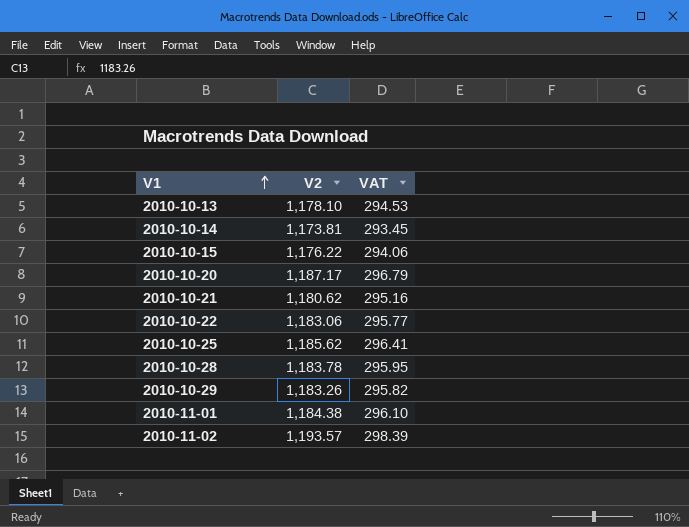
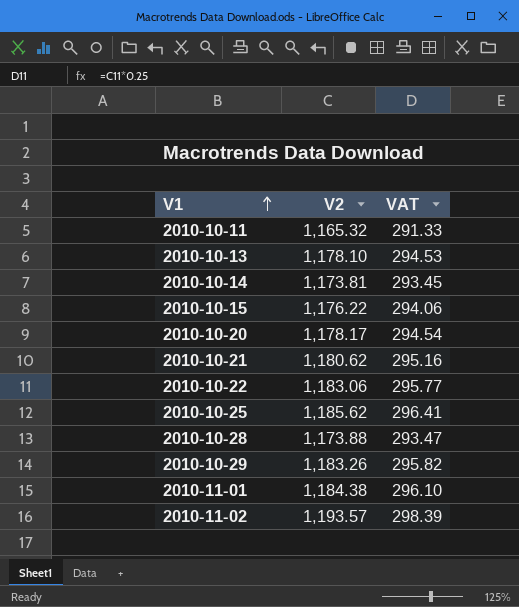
row 2010-10-11: none -> 1,165.32 | 291.33
2010-10-20 | V2: 1,187.17 -> 1,178.17
2010-10-20 | VAT: 296.79 -> 294.54
2010-10-28 | V2: 1,183.78 -> 1,173.88
2010-10-28 | VAT: 295.95 -> 293.47

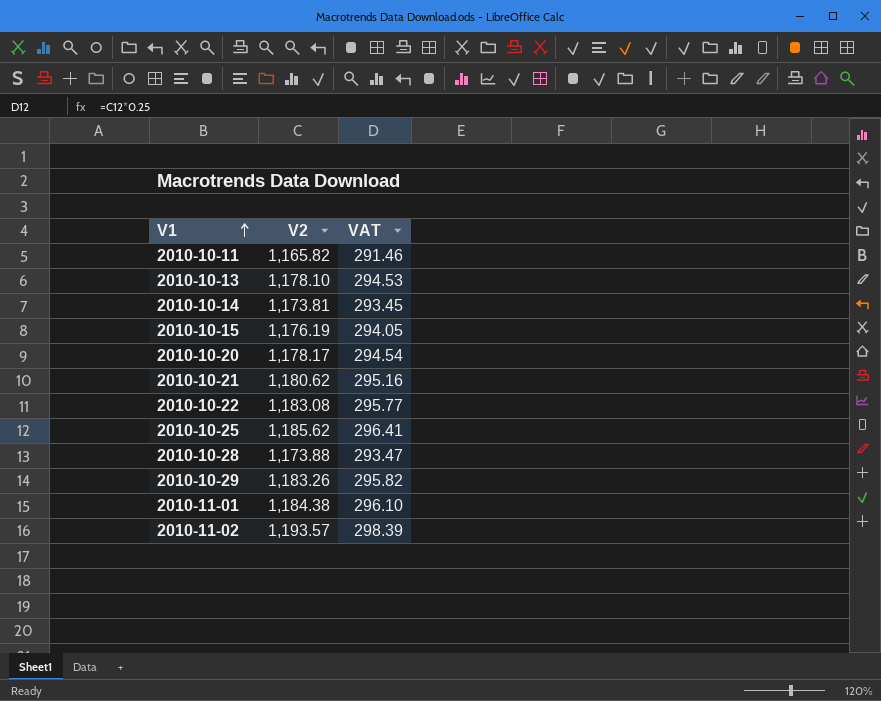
2010-10-11 | V2: 1,165.32 -> 1,165.82
2010-10-11 | VAT: 291.33 -> 291.46
2010-10-15 | V2: 1,176.22 -> 1,176.19
2010-10-15 | VAT: 294.06 -> 294.05
2010-10-22 | V2: 1,183.06 -> 1,183.08

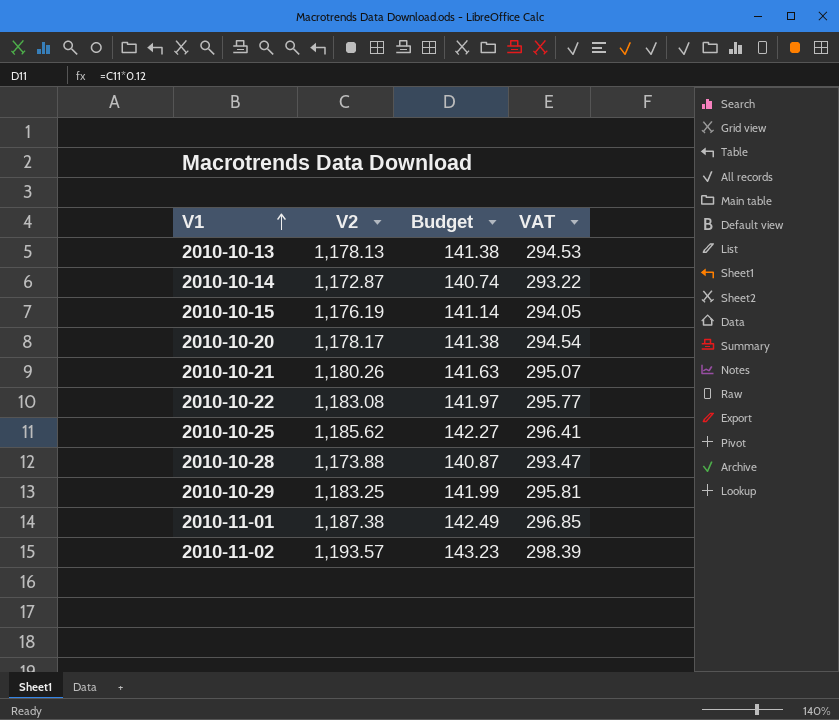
column Budget | formula: none -> [V2] * 0.12
row 2010-10-11: 1,165.82 | 291.46 -> none
2010-10-13 | V2: 1,178.10 -> 1,178.13
2010-10-14 | V2: 1,173.81 -> 1,172.87
2010-10-14 | VAT: 293.45 -> 293.22
2010-10-21 | V2: 1,180.62 -> 1,180.26
2010-10-21 | VAT: 295.16 -> 295.07
2010-10-29 | V2: 1,183.26 -> 1,183.25
2010-10-29 | VAT: 295.82 -> 295.81
2010-11-01 | V2: 1,184.38 -> 1,187.38
2010-11-01 | VAT: 296.10 -> 296.85

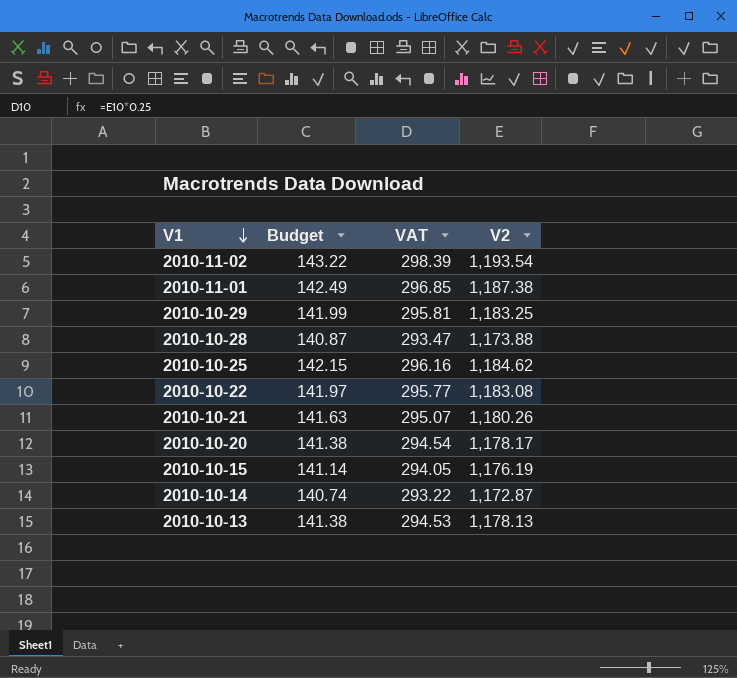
row order: V1 ascending -> V1 descending
column V2 | position: 2 -> 4
2010-11-02 | Budget: 143.23 -> 143.22
2010-11-02 | V2: 1,193.57 -> 1,193.54
2010-10-25 | Budget: 142.27 -> 142.15
2010-10-25 | VAT: 296.41 -> 296.16
2010-10-25 | V2: 1,185.62 -> 1,184.62

